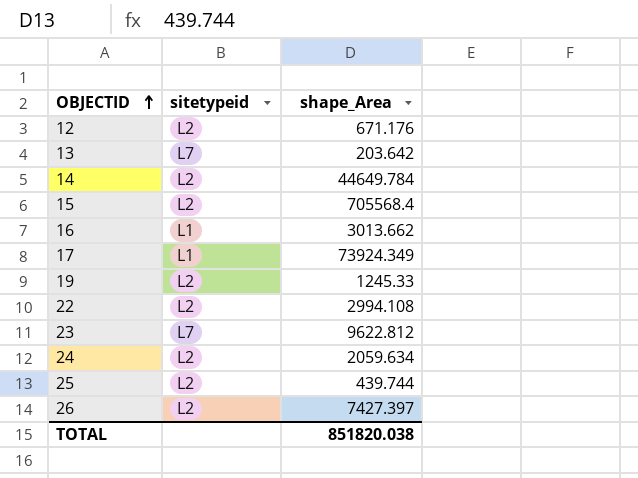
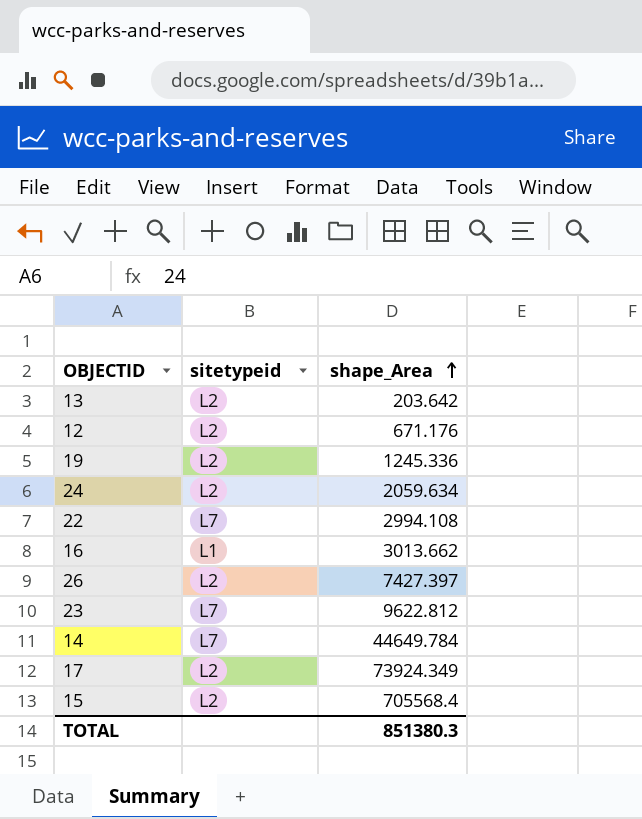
row order: OBJECTID ascending -> shape_Area ascending
row 25: L2 | 439.744 -> none
13 | sitetypeid: L7 -> L2
19 | shape_Area: 1245.33 -> 1245.336
22 | sitetypeid: L2 -> L7
14 | sitetypeid: L2 -> L7
17 | sitetypeid: L1 -> L2
TOTAL | shape_Area: 851820.038 -> 851380.3

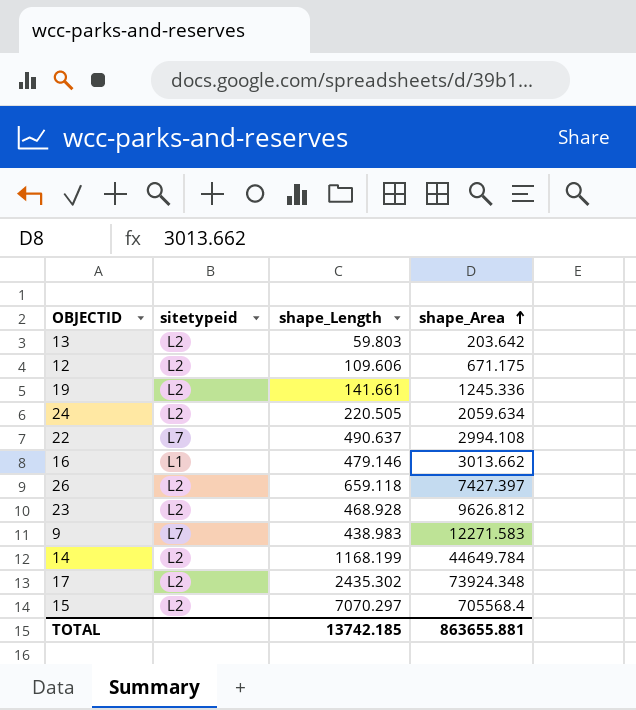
column shape_Length | position: none -> 3
12 | shape_Area: 671.176 -> 671.175
23 | sitetypeid: L7 -> L2
23 | shape_Area: 9622.812 -> 9626.812
row 9: none -> L7 | 438.983 | 12271.583
14 | sitetypeid: L7 -> L2
17 | shape_Area: 73924.349 -> 73924.348
TOTAL | shape_Area: 851380.3 -> 863655.881

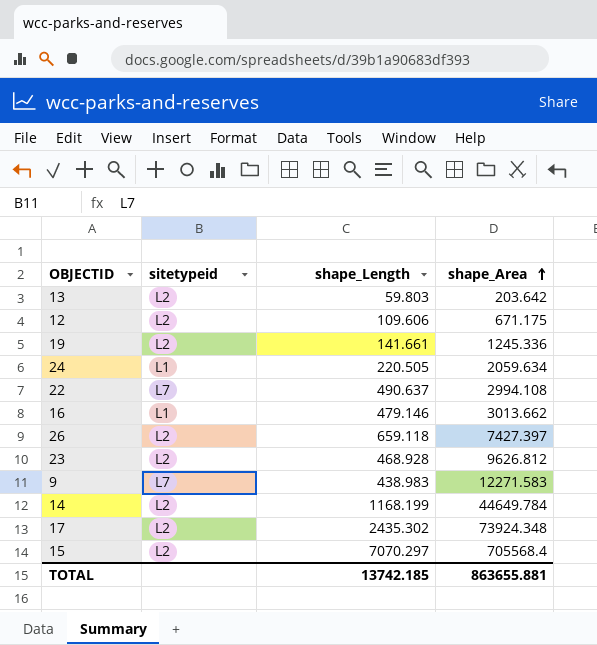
24 | sitetypeid: L2 -> L1

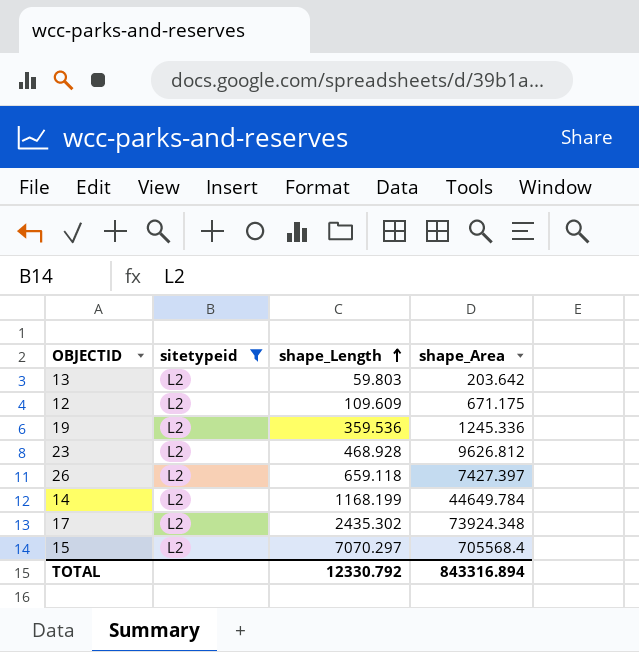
filter: none -> sitetypeid = L2
row order: shape_Area ascending -> shape_Length ascending
12 | shape_Length: 109.606 -> 109.609
19 | shape_Length: 141.661 -> 359.536
TOTAL | shape_Length: 13742.185 -> 12330.792
TOTAL | shape_Area: 863655.881 -> 843316.894

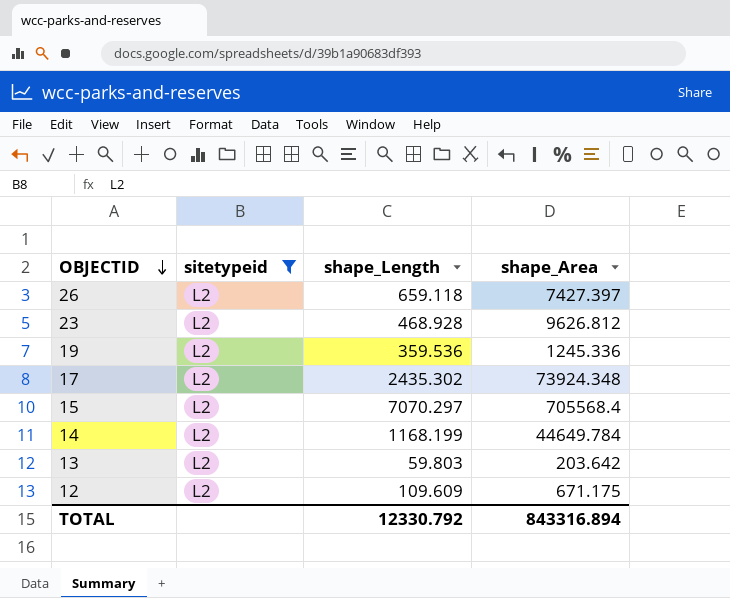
row order: shape_Length ascending -> OBJECTID descending

